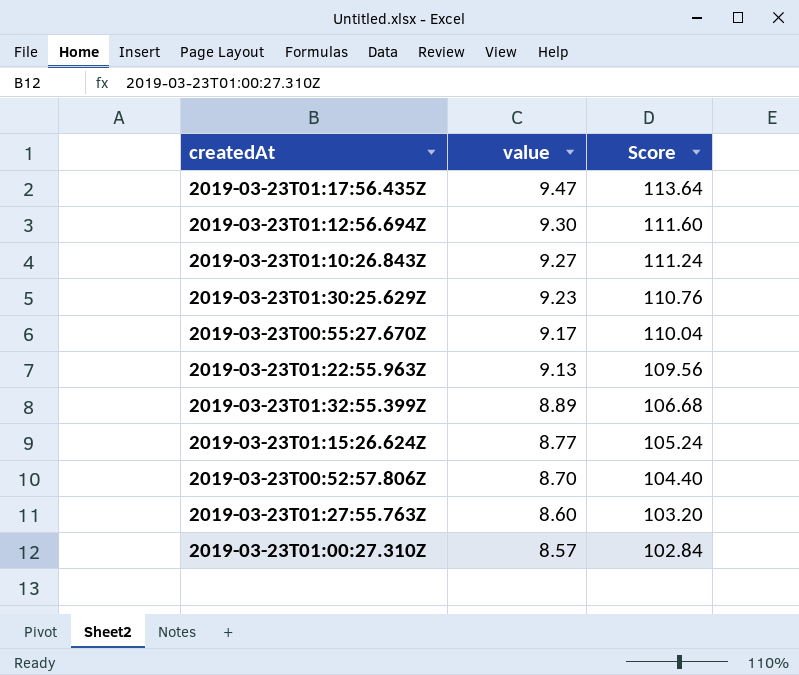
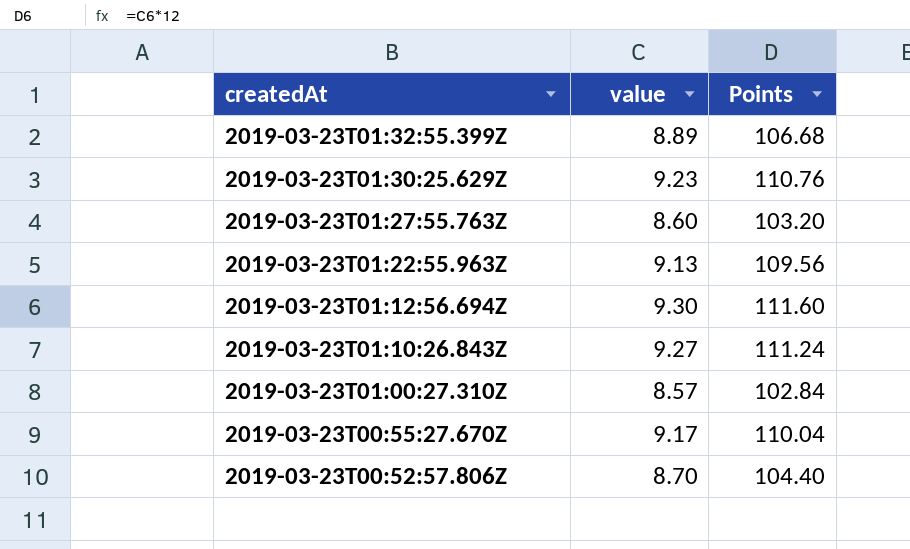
row order: value descending -> createdAt descending
column name: Score -> Points
row 2019-03-23T01:17:56.435Z: 9.47 | 113.64 -> none
row 2019-03-23T01:15:26.624Z: 8.77 | 105.24 -> none

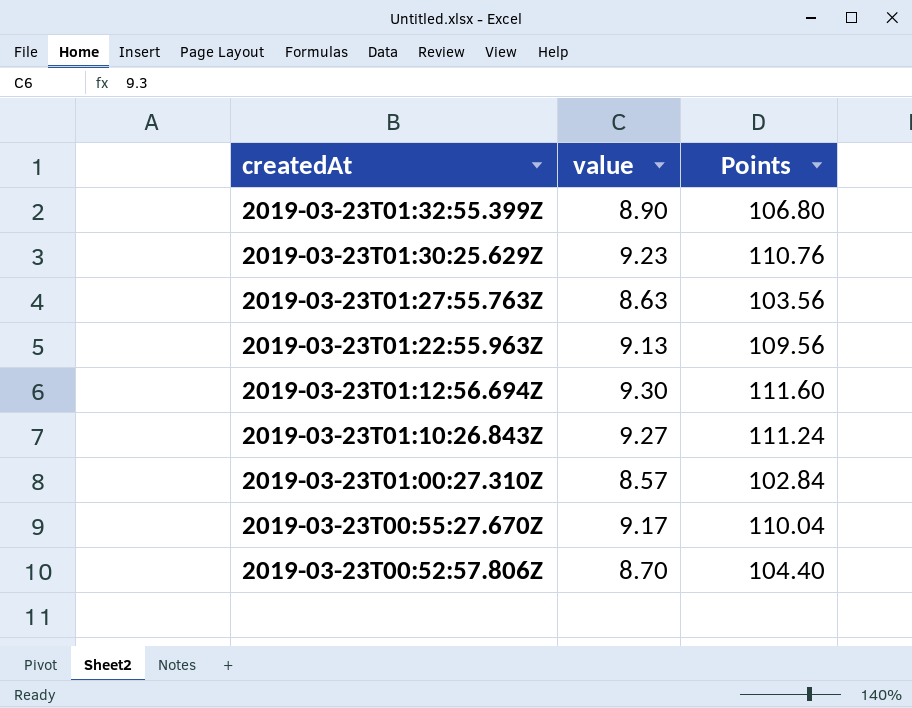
2019-03-23T01:32:55.399Z | value: 8.89 -> 8.90
2019-03-23T01:32:55.399Z | Points: 106.68 -> 106.80
2019-03-23T01:27:55.763Z | value: 8.60 -> 8.63
2019-03-23T01:27:55.763Z | Points: 103.20 -> 103.56

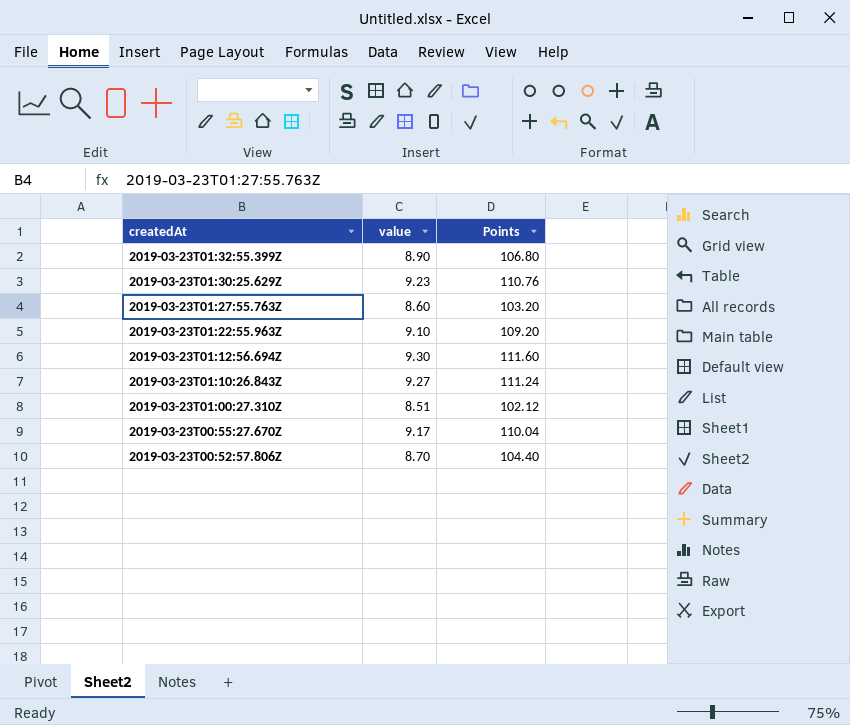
2019-03-23T01:27:55.763Z | value: 8.63 -> 8.60
2019-03-23T01:27:55.763Z | Points: 103.56 -> 103.20
2019-03-23T01:22:55.963Z | value: 9.13 -> 9.10
2019-03-23T01:22:55.963Z | Points: 109.56 -> 109.20
2019-03-23T01:00:27.310Z | value: 8.57 -> 8.51
2019-03-23T01:00:27.310Z | Points: 102.84 -> 102.12

